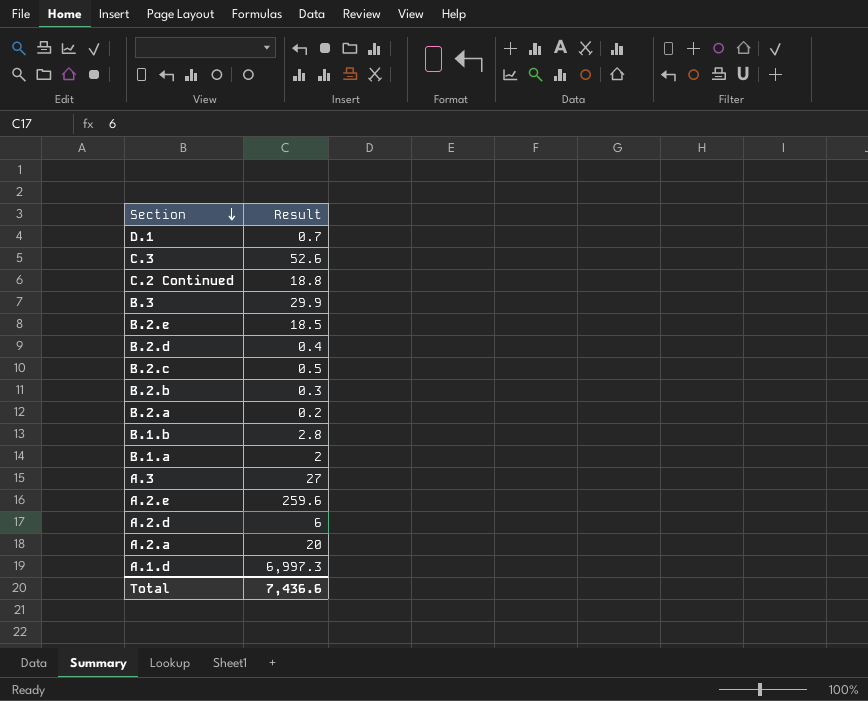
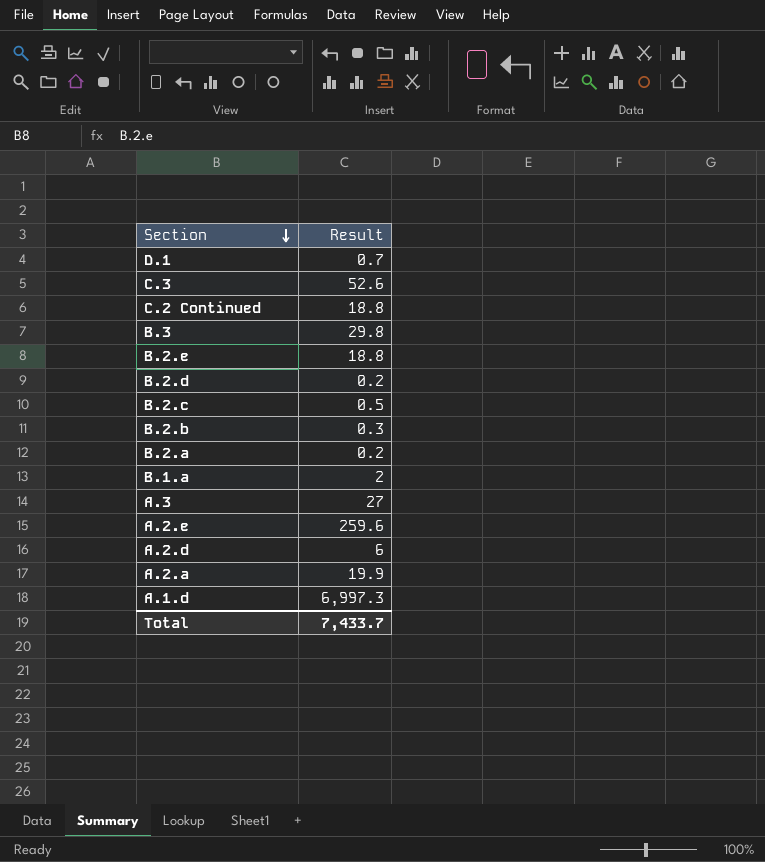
row B.1.b: 2.8 -> none
B.3 | Result: 29.9 -> 29.8
B.2.e | Result: 18.5 -> 18.8
B.2.d | Result: 0.4 -> 0.2
A.2.a | Result: 20 -> 19.9
Total | Result: 7,436.6 -> 7,433.7

